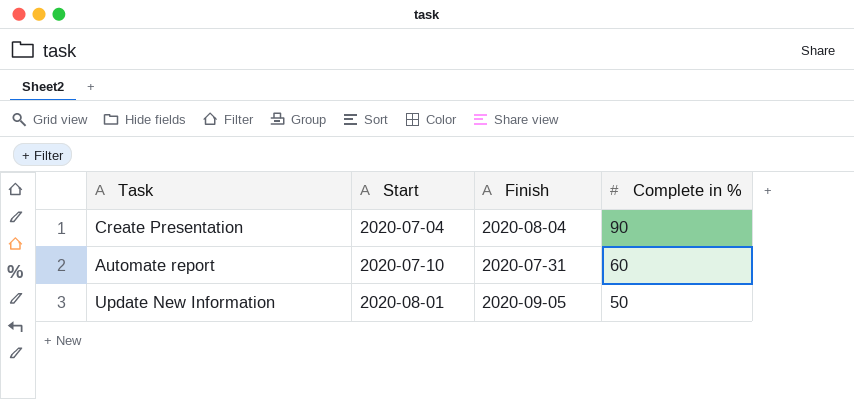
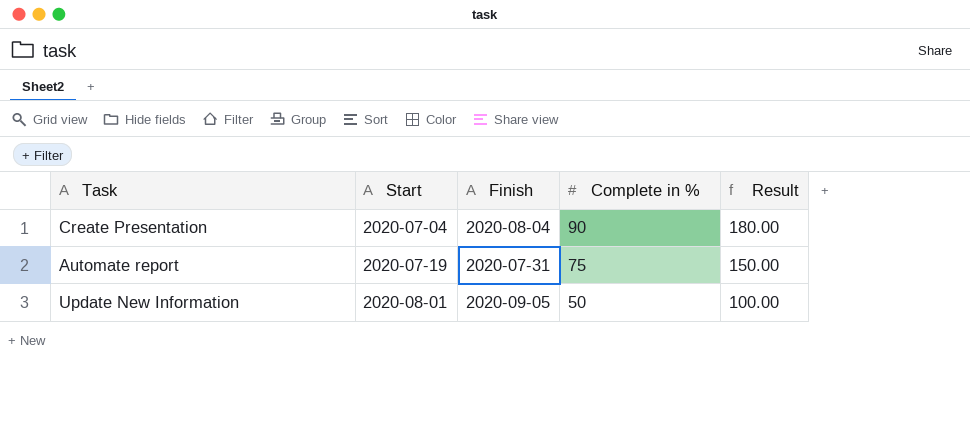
column Result | formula: none -> [Complete in %] * 2
Automate report | Start: 2020-07-10 -> 2020-07-19
Automate report | Complete in %: 60 -> 75

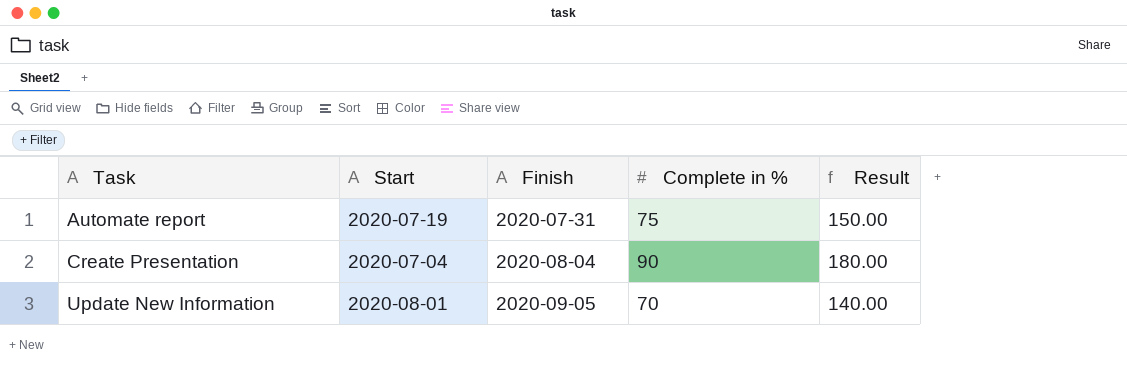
row order: Start ascending -> Task ascending
Update New Information | Complete in %: 50 -> 70
Update New Information | Result: 100.00 -> 140.00

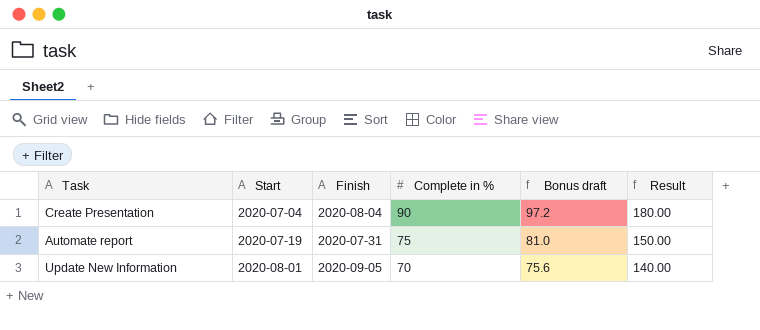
row order: Task ascending -> Start ascending
column Bonus draft | formula: none -> [Complete in %] * 1.08

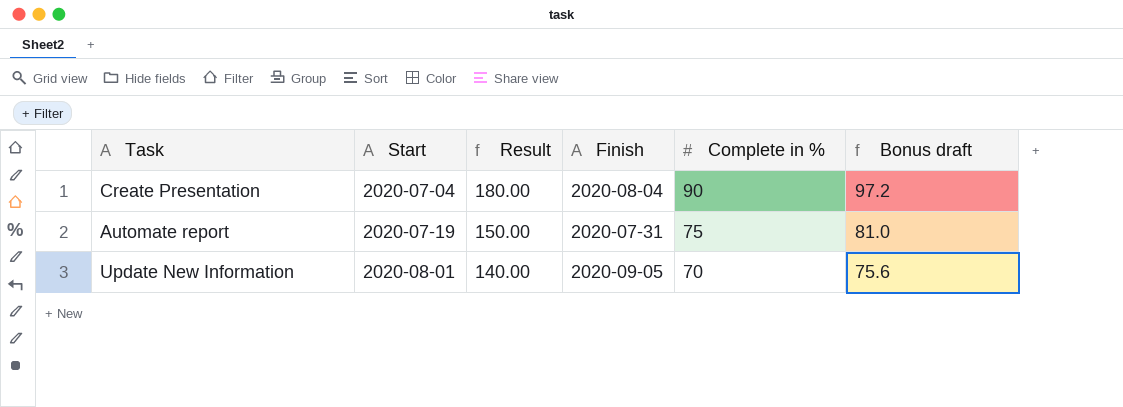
column Result | position: 6 -> 3

